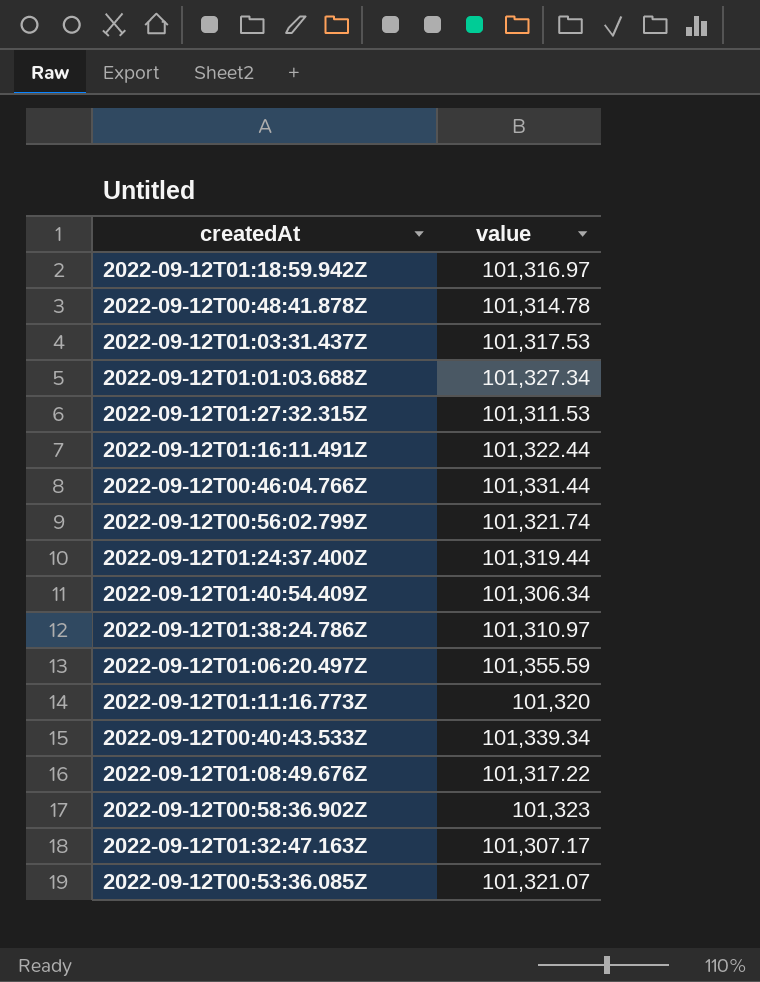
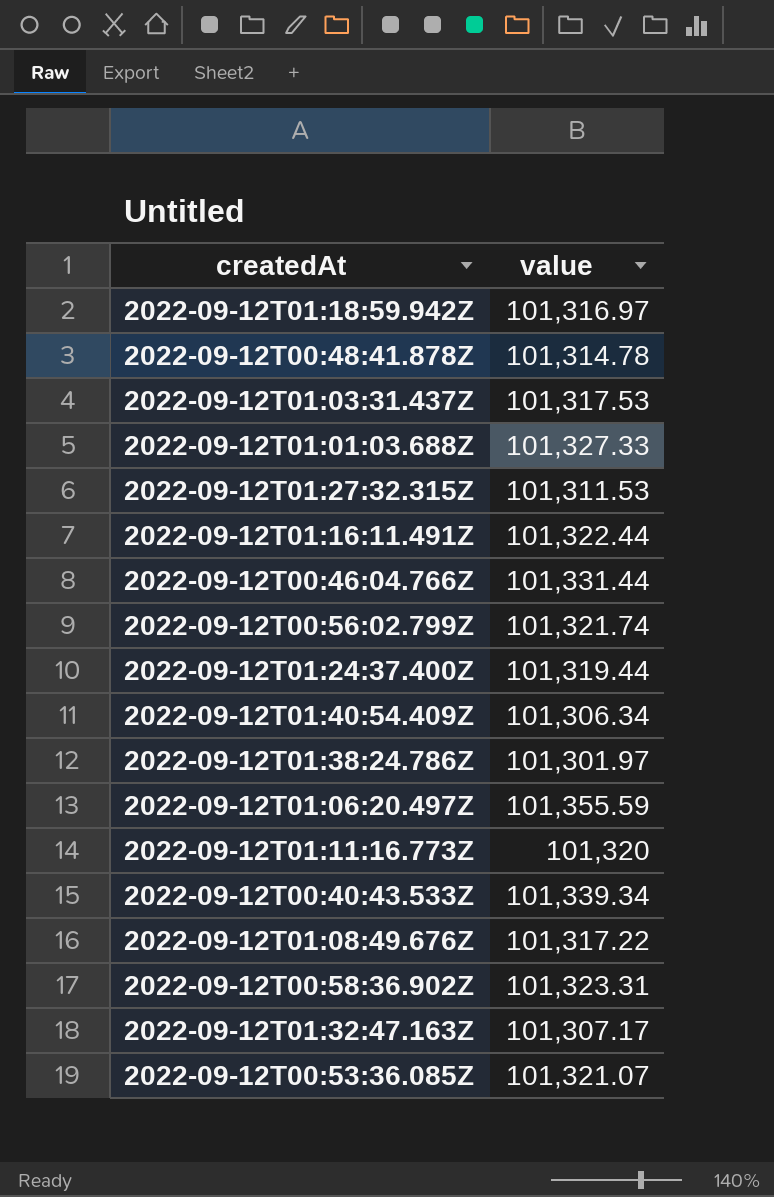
2022-09-12T01:01:03.688Z | value: 101,327.34 -> 101,327.33
2022-09-12T01:38:24.786Z | value: 101,310.97 -> 101,301.97
2022-09-12T00:58:36.902Z | value: 101,323 -> 101,323.31

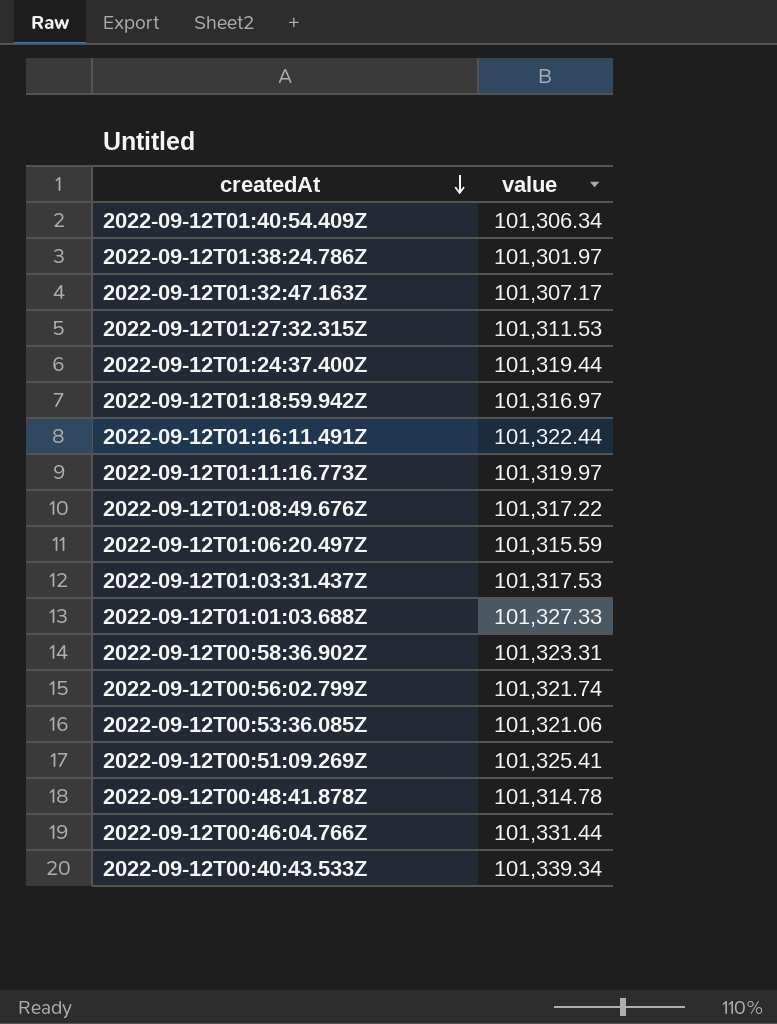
row order: none -> createdAt descending
2022-09-12T01:11:16.773Z | value: 101,320 -> 101,319.97
2022-09-12T01:06:20.497Z | value: 101,355.59 -> 101,315.59
2022-09-12T00:53:36.085Z | value: 101,321.07 -> 101,321.06
row 2022-09-12T00:51:09.269Z: none -> 101,325.41

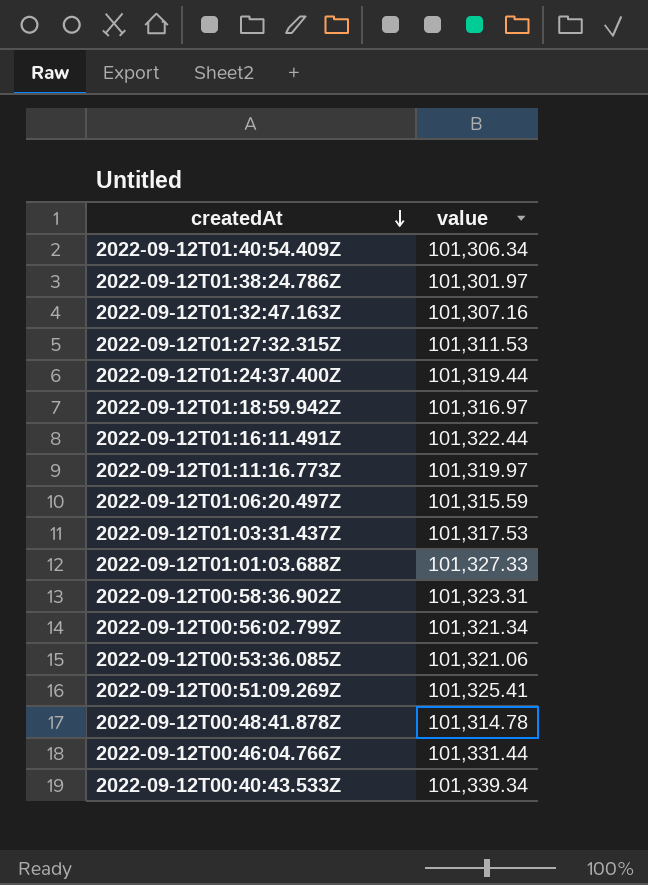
row 2022-09-12T01:08:49.676Z: 101,317.22 -> none
2022-09-12T01:32:47.163Z | value: 101,307.17 -> 101,307.16
2022-09-12T00:56:02.799Z | value: 101,321.74 -> 101,321.34

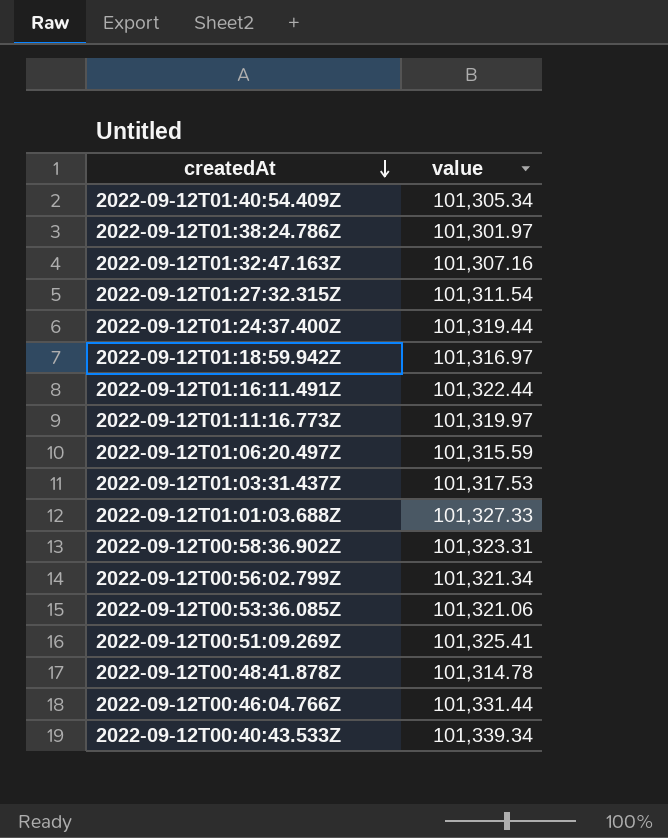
2022-09-12T01:40:54.409Z | value: 101,306.34 -> 101,305.34
2022-09-12T01:27:32.315Z | value: 101,311.53 -> 101,311.54

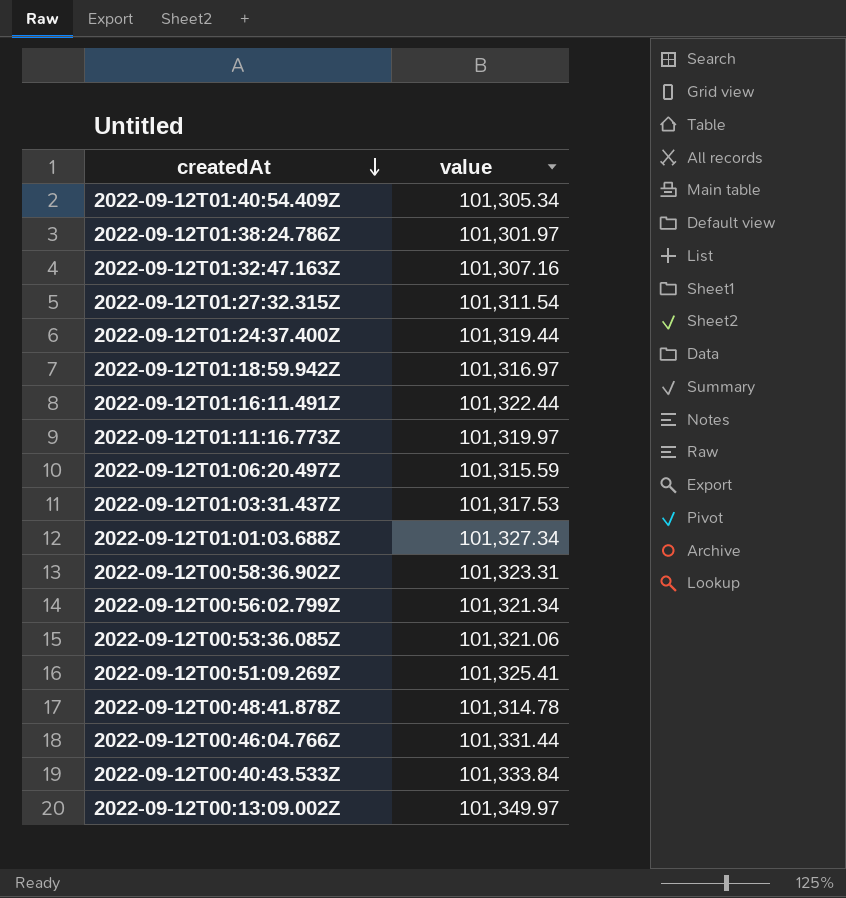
2022-09-12T01:01:03.688Z | value: 101,327.33 -> 101,327.34
2022-09-12T00:40:43.533Z | value: 101,339.34 -> 101,333.84
row 2022-09-12T00:13:09.002Z: none -> 101,349.97

